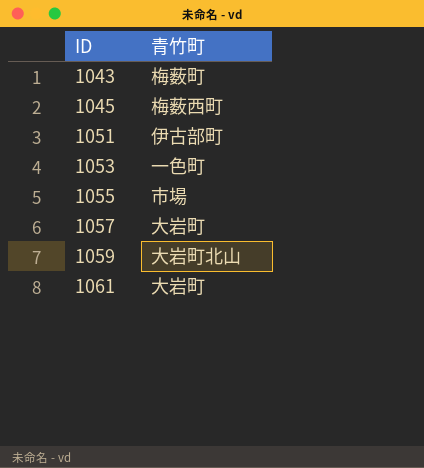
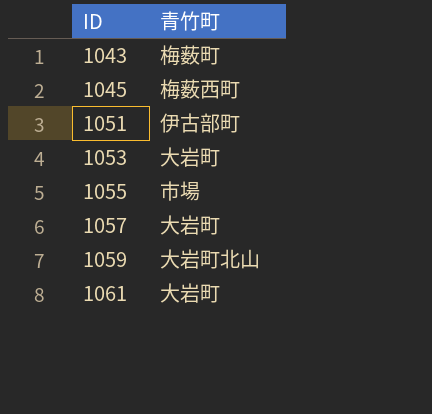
1053 | 青竹町: 一色町 -> 大岩町

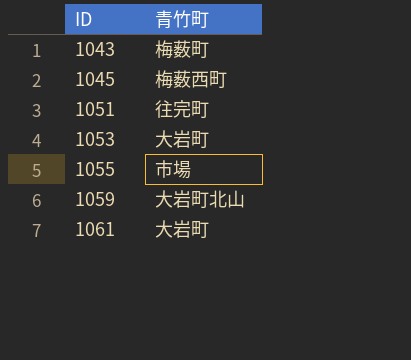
row 1057: 大岩町 -> none
1051 | 青竹町: 伊古部町 -> 往完町

